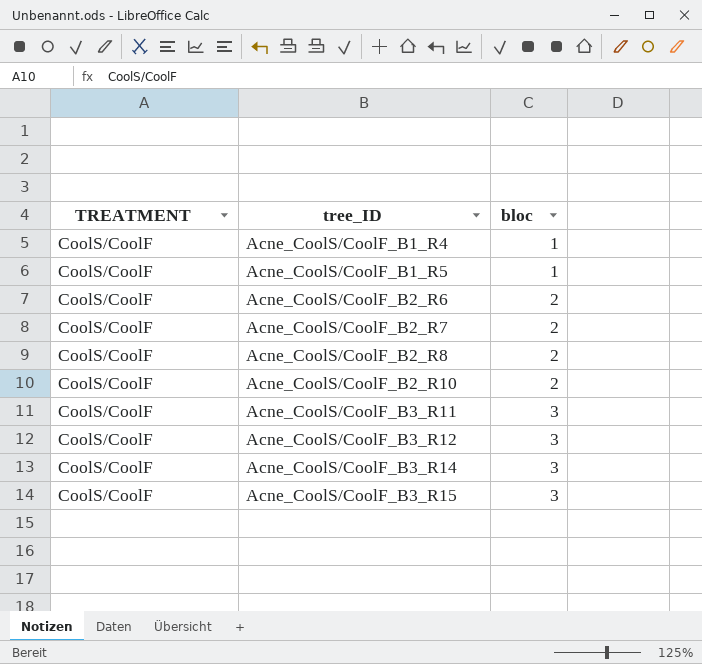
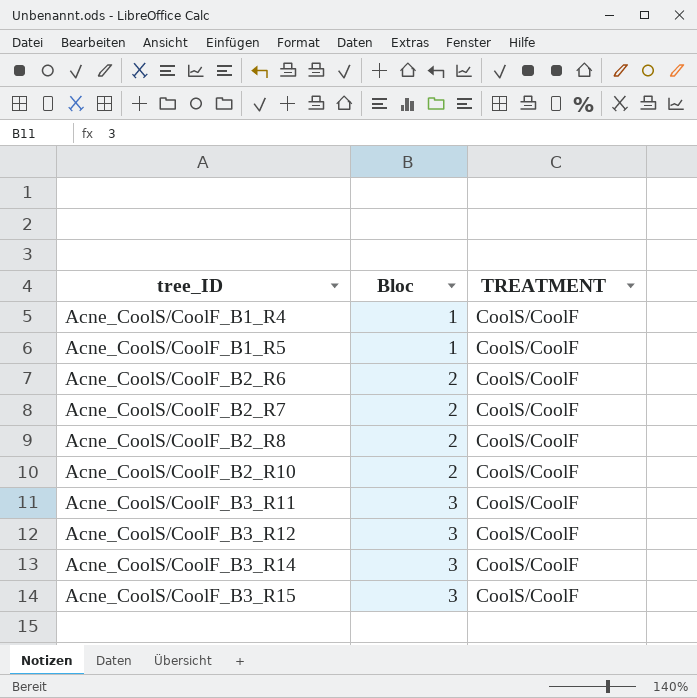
column name: bloc -> Bloc
column TREATMENT | position: 1 -> 3

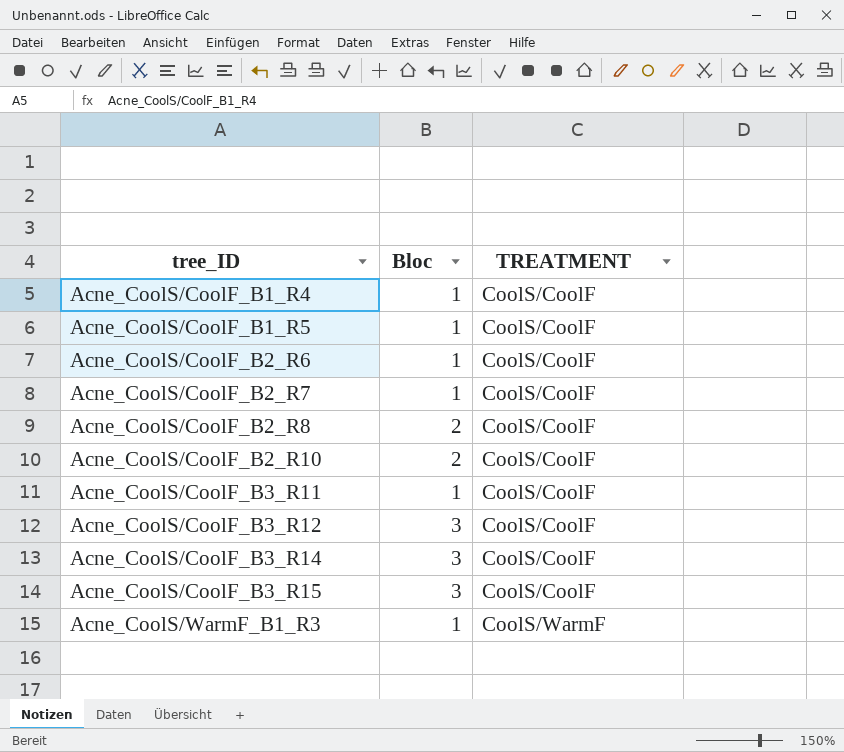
Acne_CoolS/CoolF_B2_R6 | Bloc: 2 -> 1
Acne_CoolS/CoolF_B2_R7 | Bloc: 2 -> 1
Acne_CoolS/CoolF_B3_R11 | Bloc: 3 -> 1
row Acne_CoolS/WarmF_B1_R3: none -> 1 | CoolS/WarmF

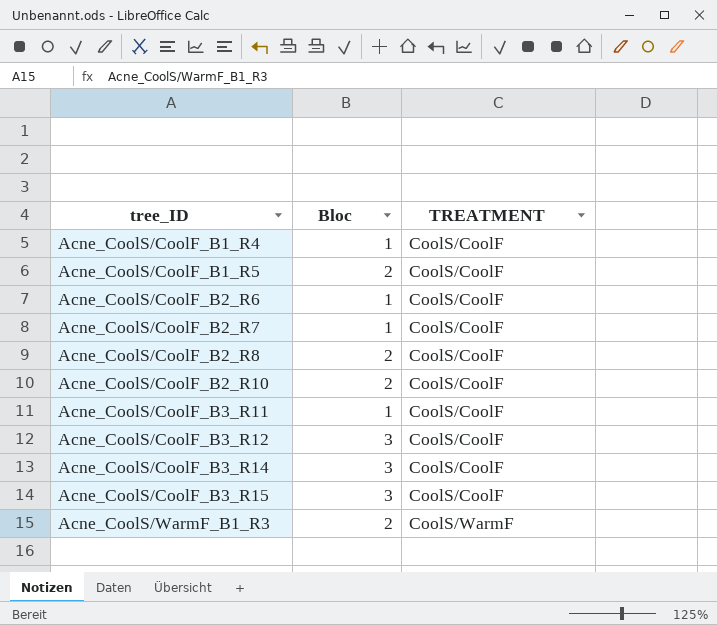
Acne_CoolS/CoolF_B1_R5 | Bloc: 1 -> 2
Acne_CoolS/WarmF_B1_R3 | Bloc: 1 -> 2

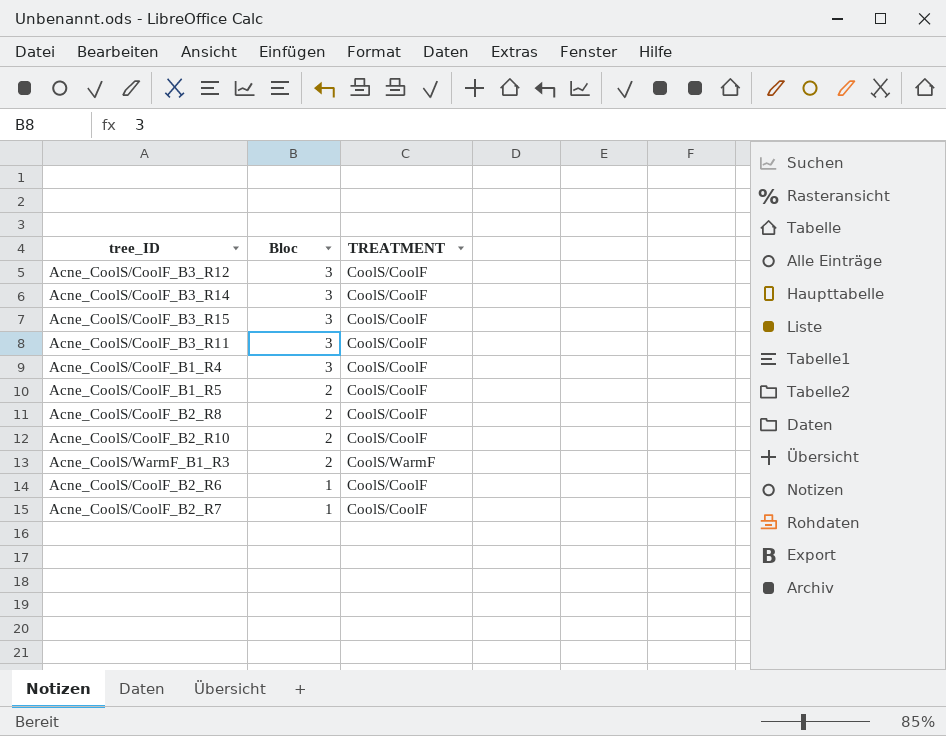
row order: tree_ID ascending -> Bloc descending
Acne_CoolS/CoolF_B3_R11 | Bloc: 1 -> 3
Acne_CoolS/CoolF_B1_R4 | Bloc: 1 -> 3

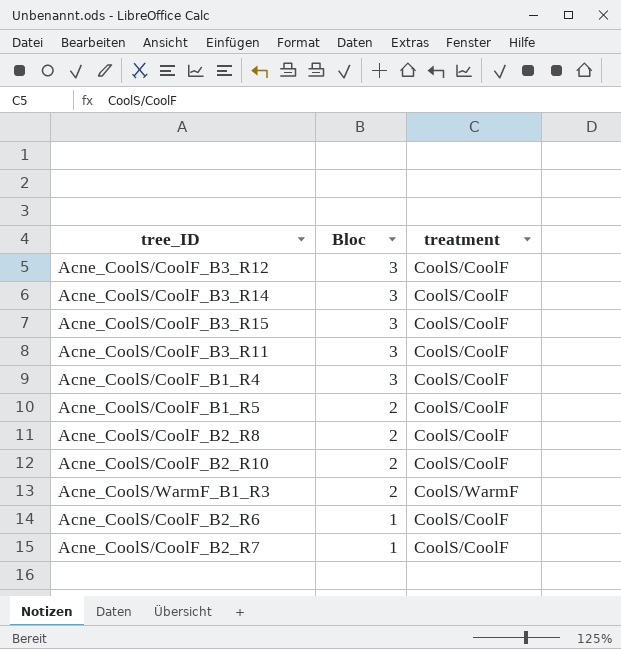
column name: TREATMENT -> treatment

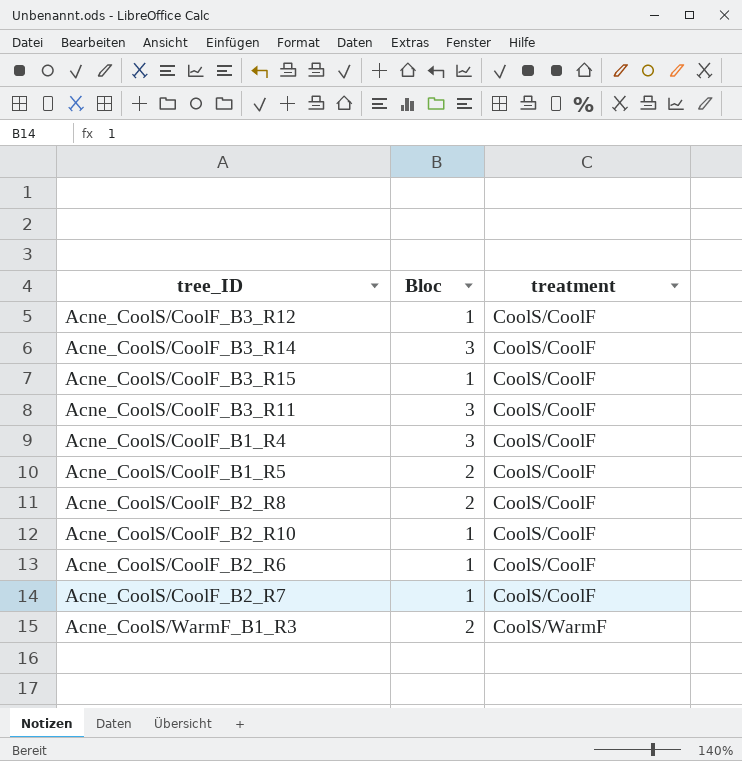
row order: Bloc descending -> treatment ascending
Acne_CoolS/CoolF_B3_R12 | Bloc: 3 -> 1
Acne_CoolS/CoolF_B3_R15 | Bloc: 3 -> 1
Acne_CoolS/CoolF_B2_R10 | Bloc: 2 -> 1

